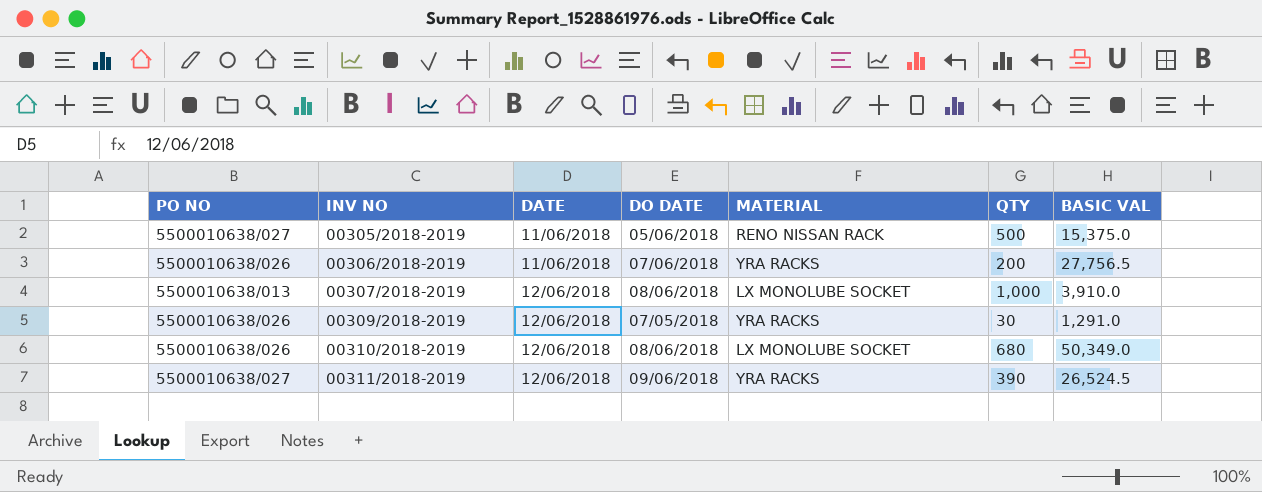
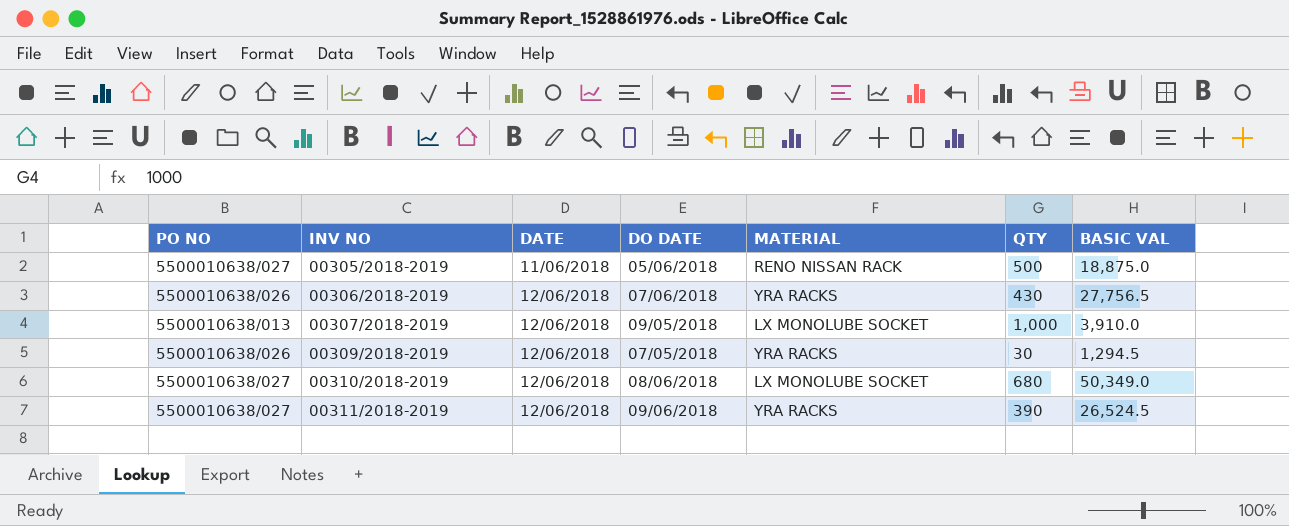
00305/2018-2019 | BASIC VAL: 15,375.0 -> 18,875.0
00306/2018-2019 | DATE: 11/06/2018 -> 12/06/2018
00306/2018-2019 | QTY: 200 -> 430
00307/2018-2019 | DO DATE: 08/06/2018 -> 09/05/2018
00309/2018-2019 | BASIC VAL: 1,291.0 -> 1,294.5
00310/2018-2019 | PO NO: 5500010638/026 -> 5500010638/027

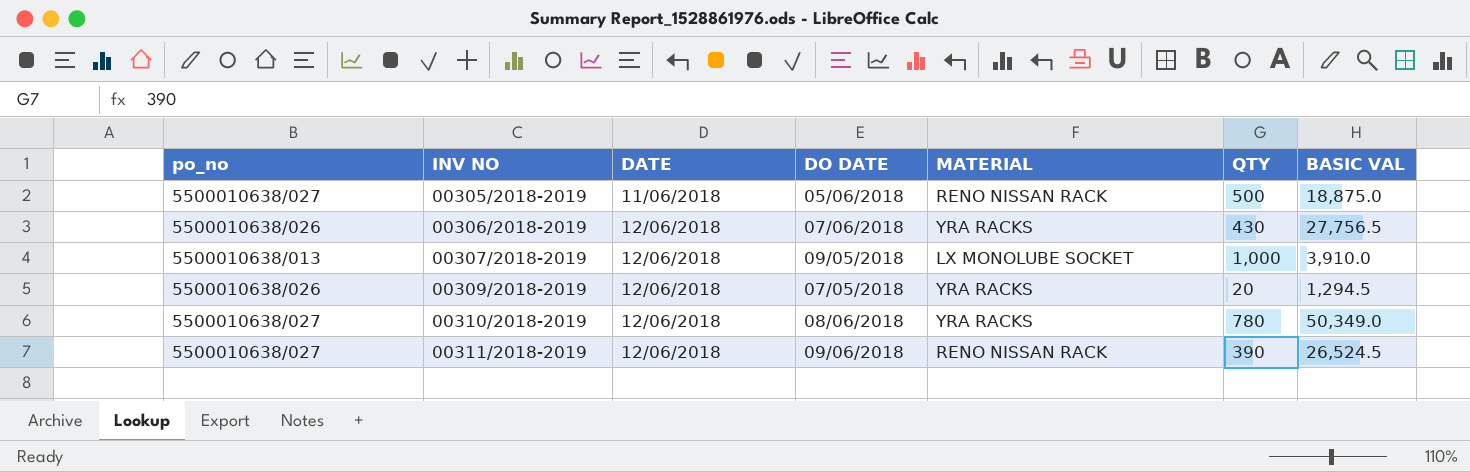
column name: PO NO -> po_no
00309/2018-2019 | QTY: 30 -> 20
00310/2018-2019 | MATERIAL: LX MONOLUBE SOCKET -> YRA RACKS
00310/2018-2019 | QTY: 680 -> 780
00311/2018-2019 | MATERIAL: YRA RACKS -> RENO NISSAN RACK

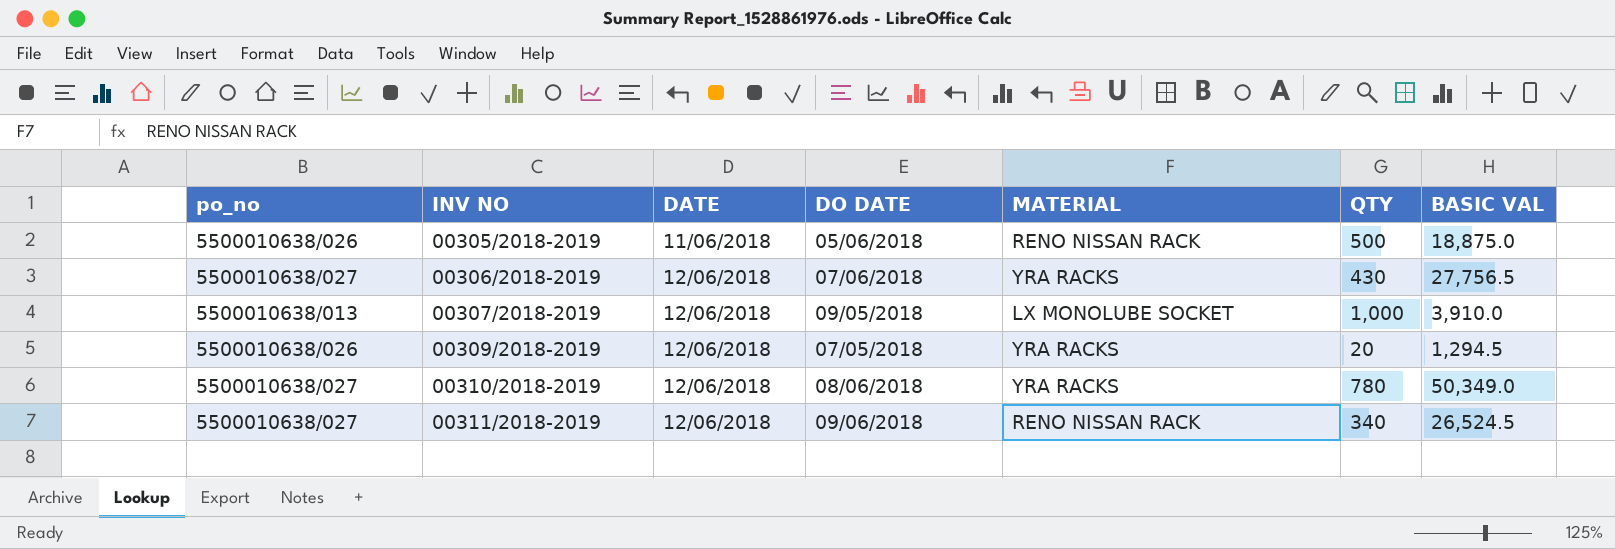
00305/2018-2019 | po_no: 5500010638/027 -> 5500010638/026
00306/2018-2019 | po_no: 5500010638/026 -> 5500010638/027
00311/2018-2019 | QTY: 390 -> 340

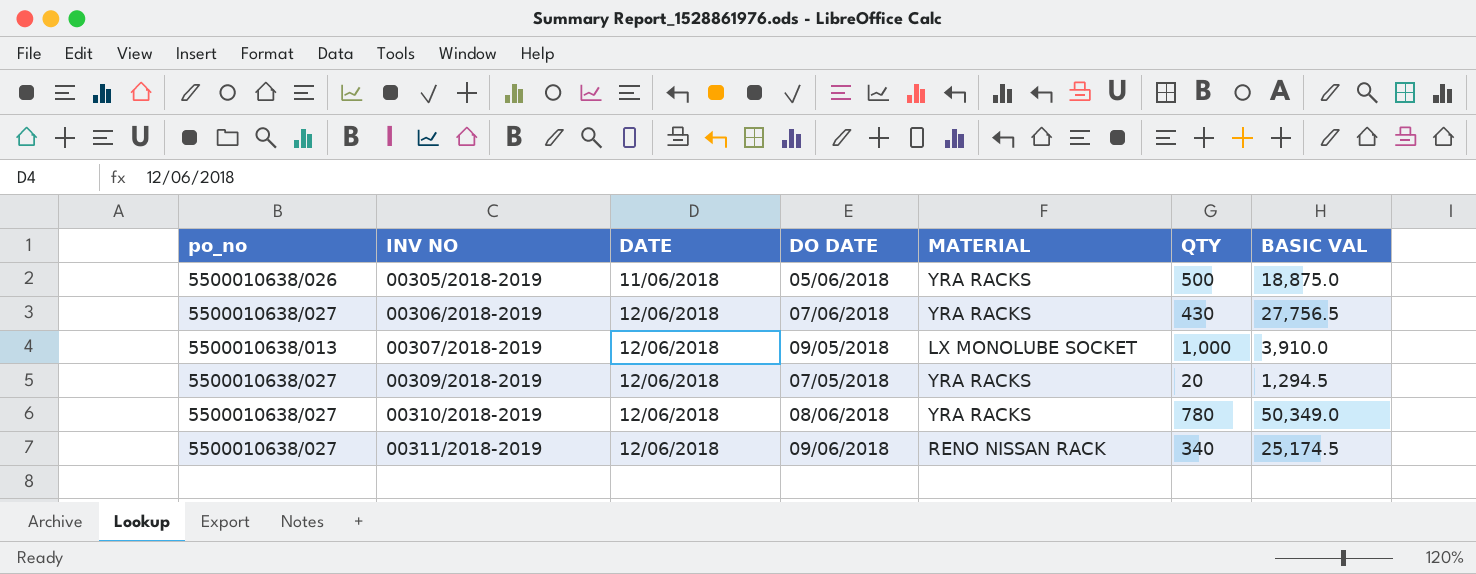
00305/2018-2019 | MATERIAL: RENO NISSAN RACK -> YRA RACKS
00309/2018-2019 | po_no: 5500010638/026 -> 5500010638/027
00311/2018-2019 | BASIC VAL: 26,524.5 -> 25,174.5

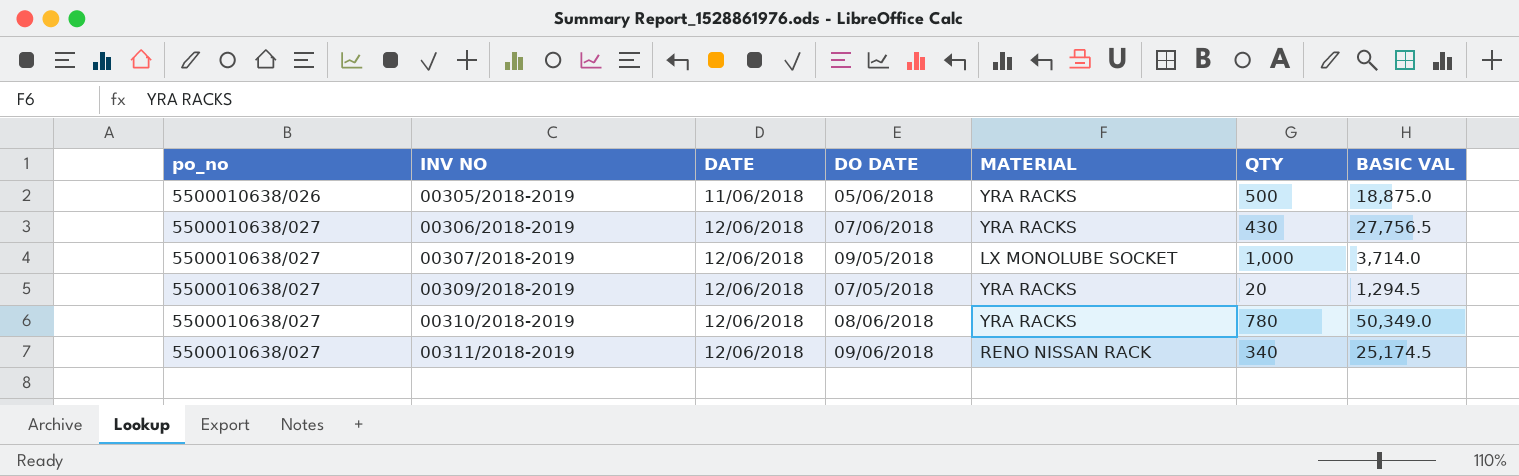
00307/2018-2019 | po_no: 5500010638/013 -> 5500010638/027
00307/2018-2019 | BASIC VAL: 3,910.0 -> 3,714.0

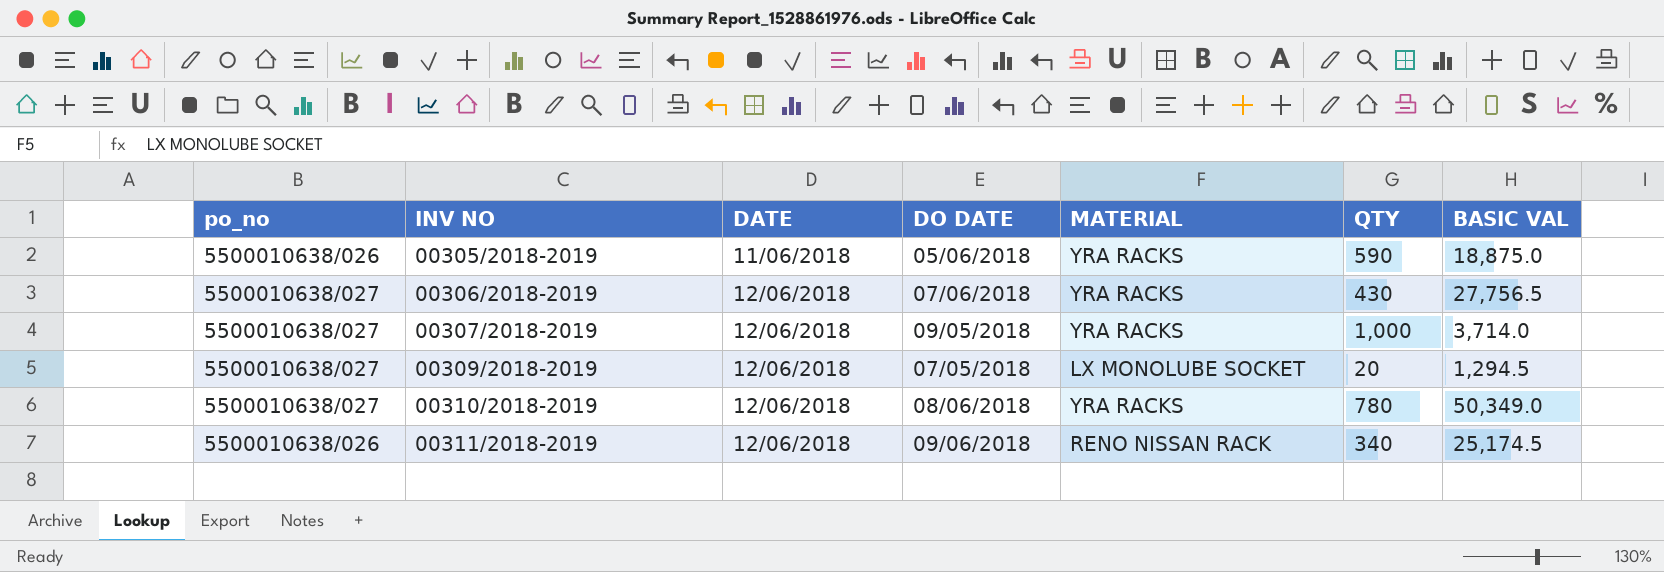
00305/2018-2019 | QTY: 500 -> 590
00307/2018-2019 | MATERIAL: LX MONOLUBE SOCKET -> YRA RACKS
00309/2018-2019 | MATERIAL: YRA RACKS -> LX MONOLUBE SOCKET
00311/2018-2019 | po_no: 5500010638/027 -> 5500010638/026

